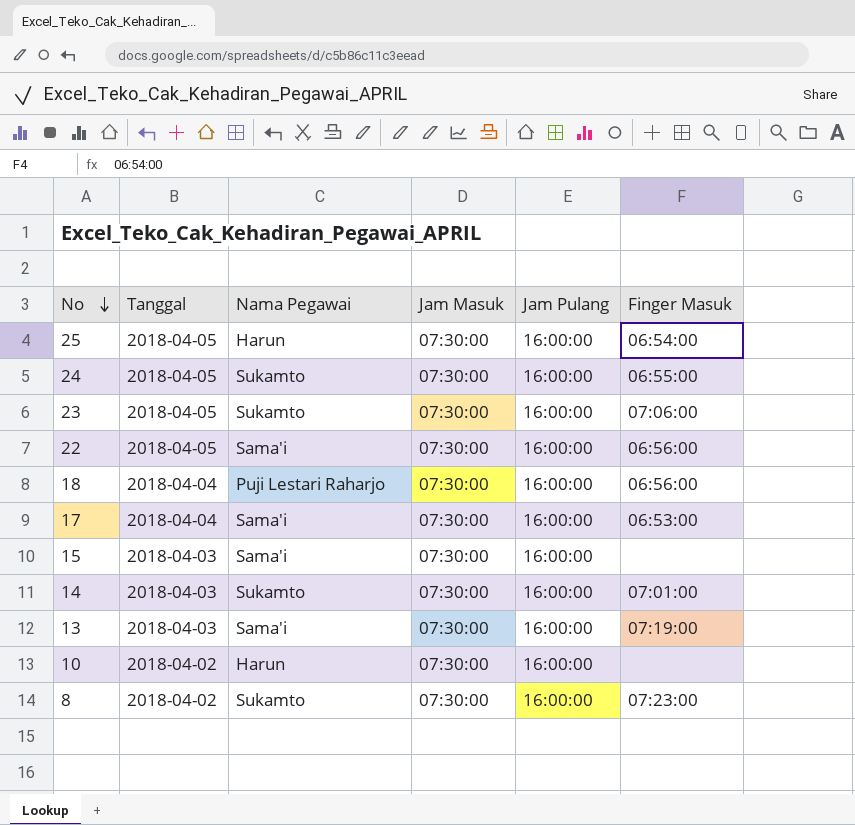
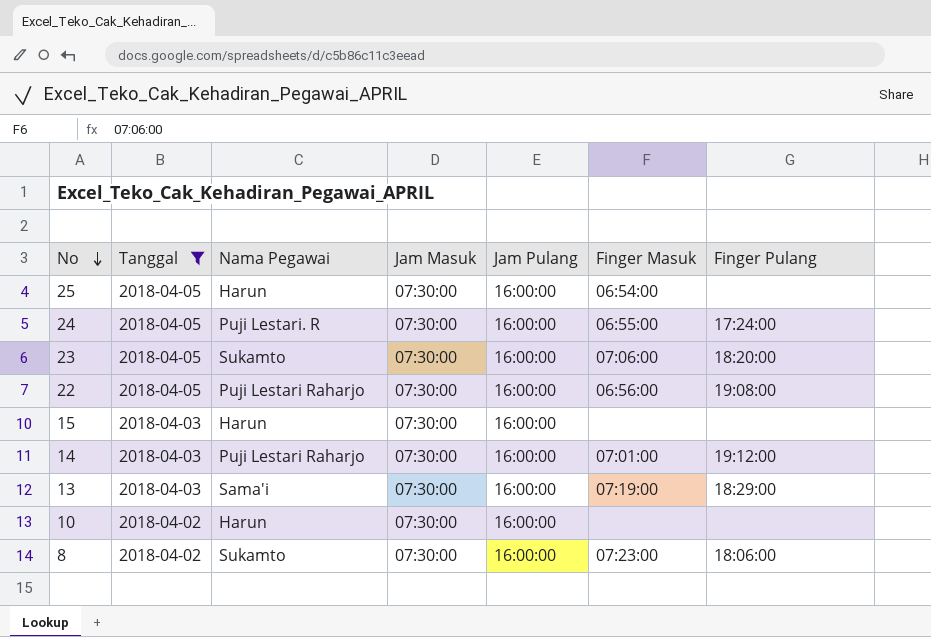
filter: none -> Tanggal != 2018-04-04
column Finger Pulang | position: none -> 7
24 | Nama Pegawai: Sukamto -> Puji Lestari. R
22 | Nama Pegawai: Sama'i -> Puji Lestari Raharjo
15 | Nama Pegawai: Sama'i -> Harun
14 | Nama Pegawai: Sukamto -> Puji Lestari Raharjo

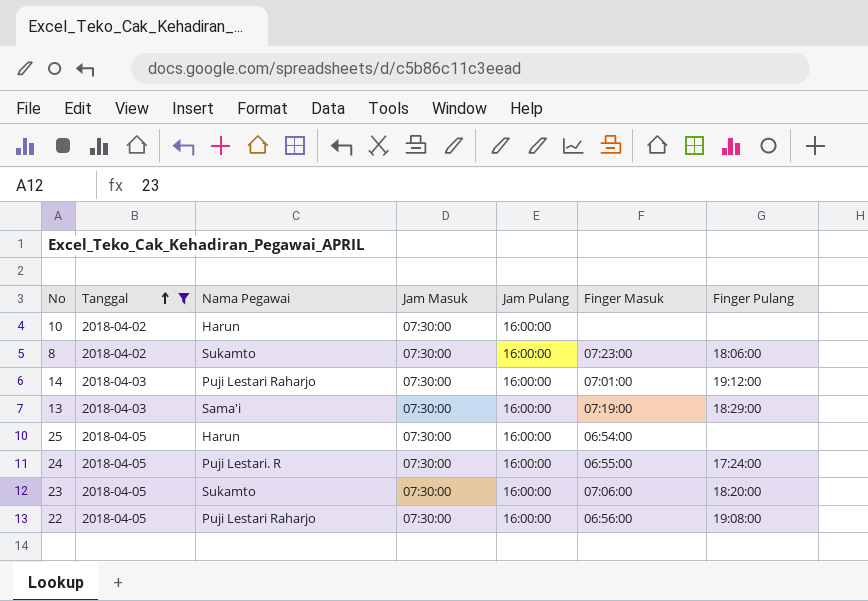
row order: No descending -> Tanggal ascending
row 15: 2018-04-03 | Harun | 07:30:00 | 16:00:00 | none | none -> none

